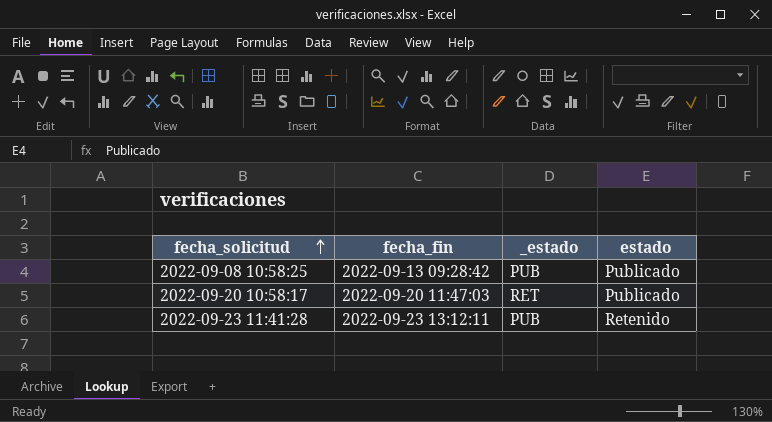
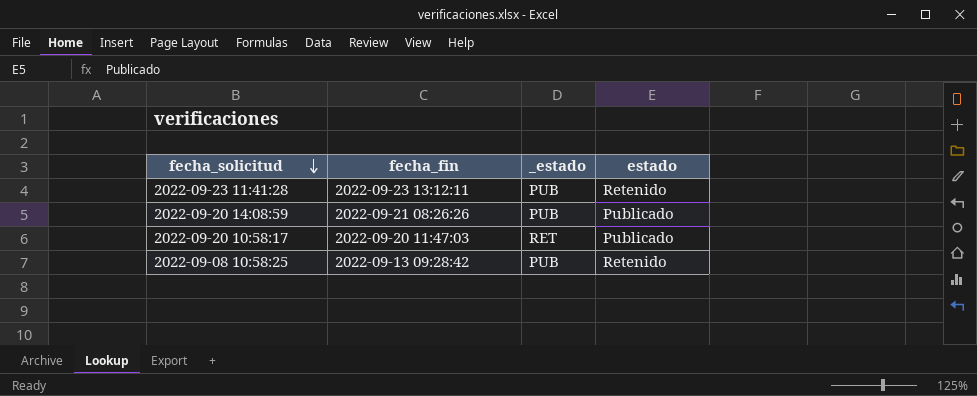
row order: fecha_solicitud ascending -> fecha_solicitud descending
row 2022-09-20 14:08:59: none -> 2022-09-21 08:26:26 | PUB | Publicado
2022-09-08 10:58:25 | estado: Publicado -> Retenido

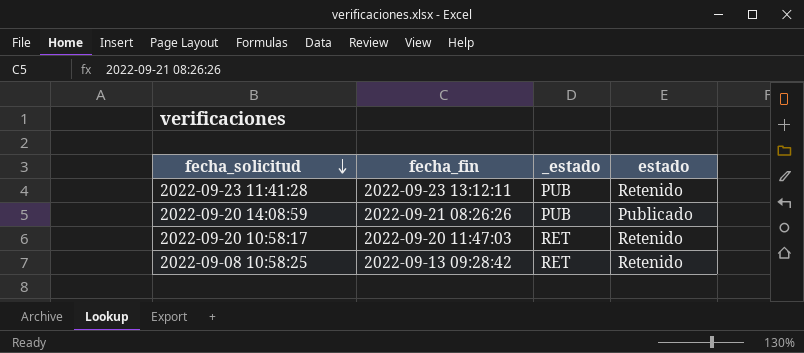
2022-09-20 10:58:17 | estado: Publicado -> Retenido
2022-09-08 10:58:25 | _estado: PUB -> RET

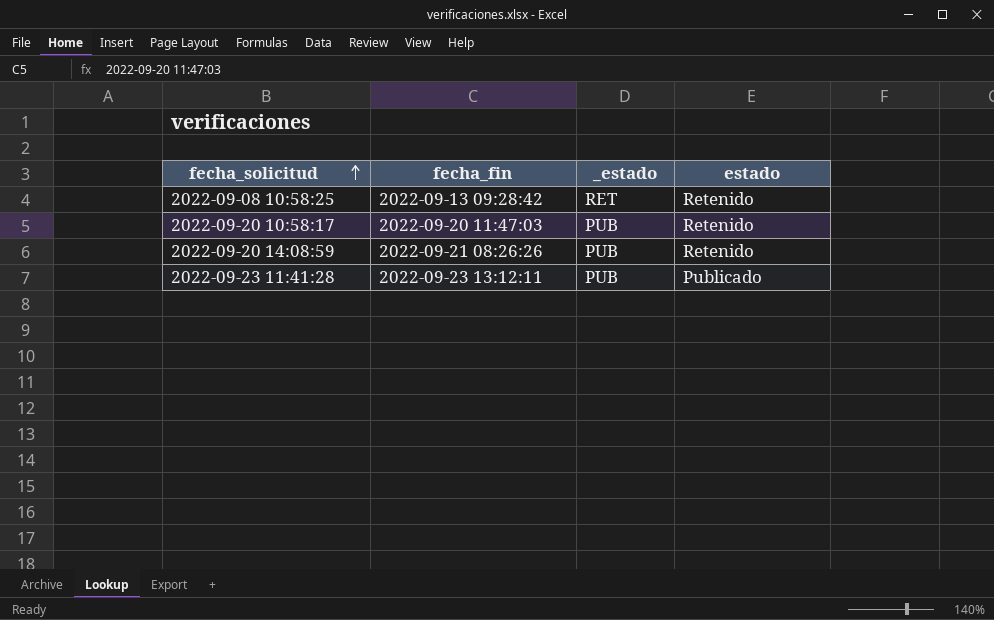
row order: fecha_solicitud descending -> fecha_solicitud ascending
2022-09-20 10:58:17 | _estado: RET -> PUB
2022-09-20 14:08:59 | estado: Publicado -> Retenido
2022-09-23 11:41:28 | estado: Retenido -> Publicado

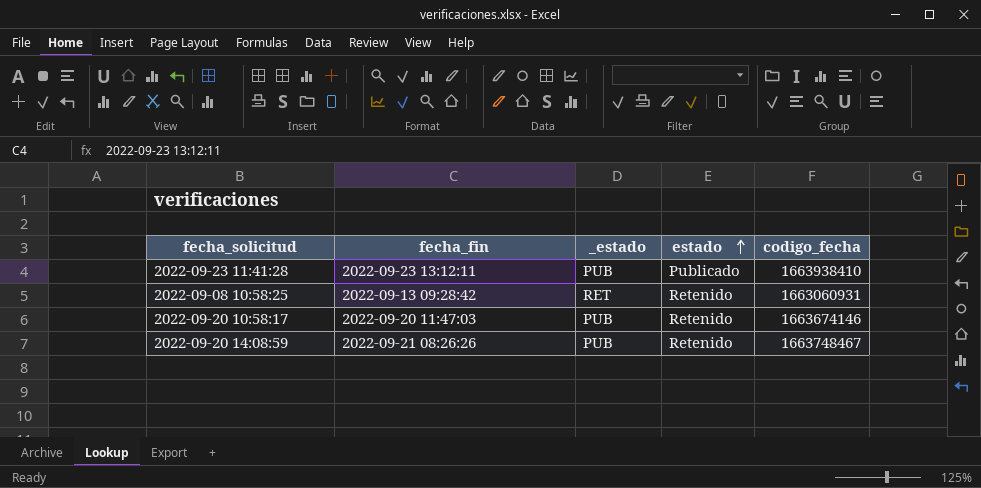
row order: fecha_solicitud ascending -> estado ascending
column codigo_fecha | position: none -> 5

